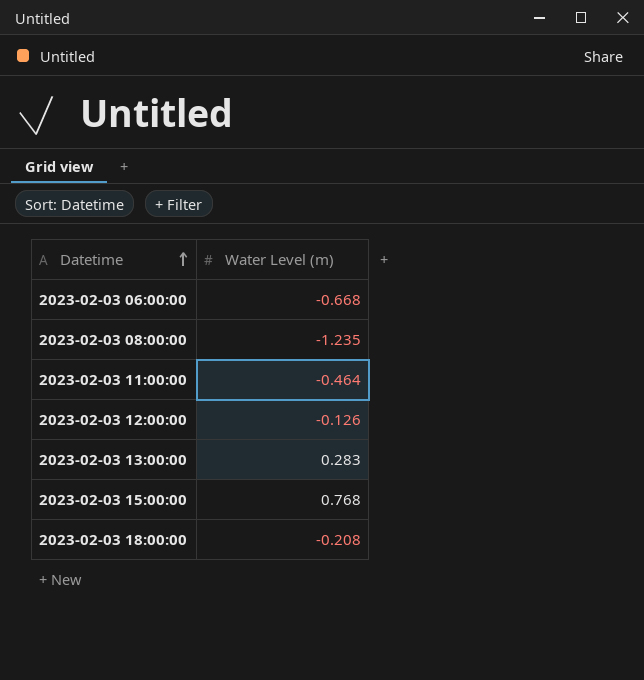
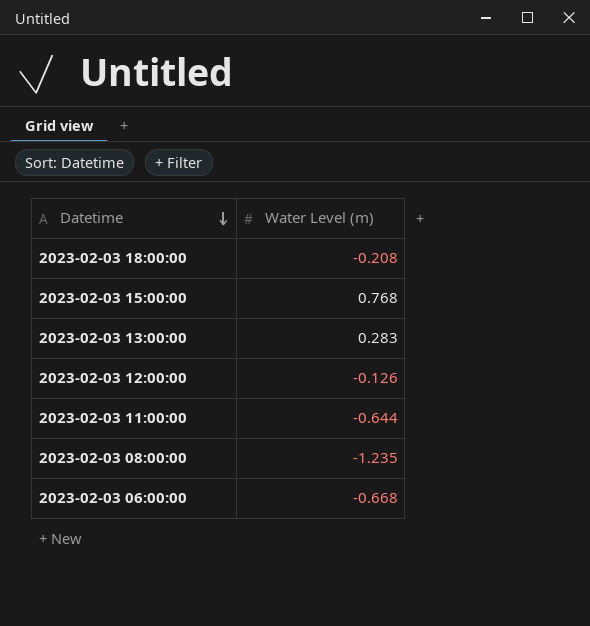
row order: Datetime ascending -> Datetime descending
2023-02-03 11:00:00 | Water Level (m): -0.464 -> -0.644

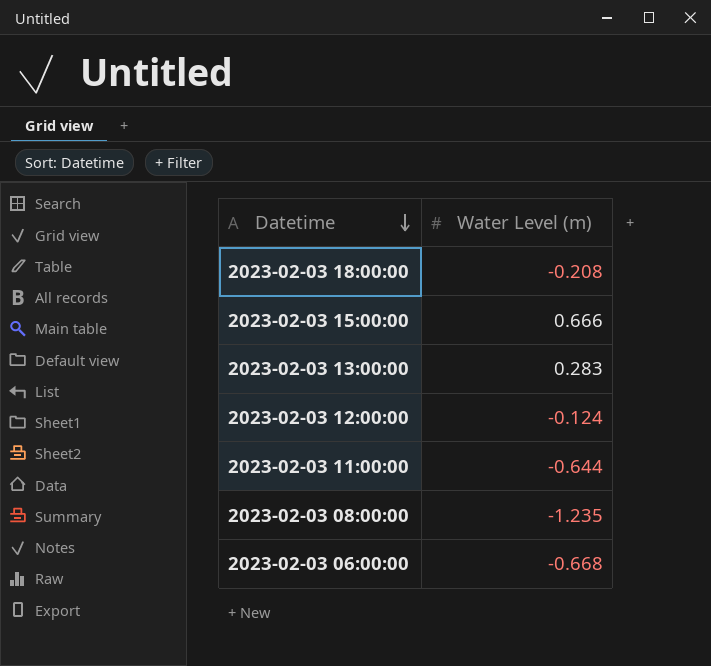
2023-02-03 15:00:00 | Water Level (m): 0.768 -> 0.666
2023-02-03 12:00:00 | Water Level (m): -0.126 -> -0.124

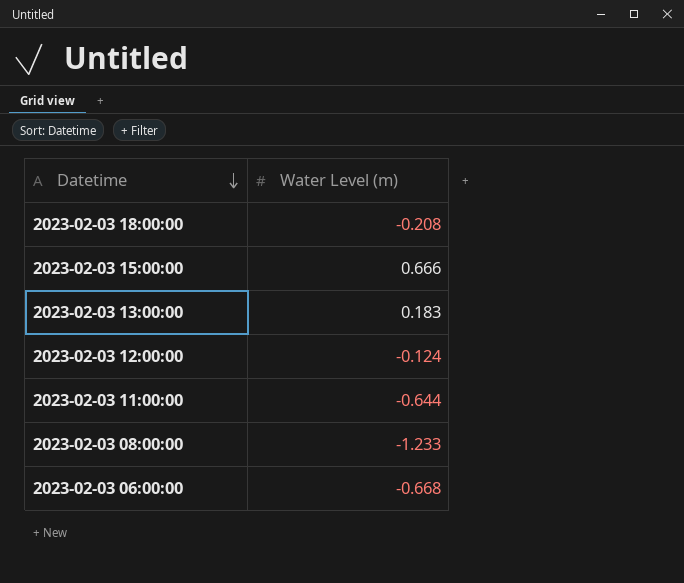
2023-02-03 13:00:00 | Water Level (m): 0.283 -> 0.183
2023-02-03 08:00:00 | Water Level (m): -1.235 -> -1.233

